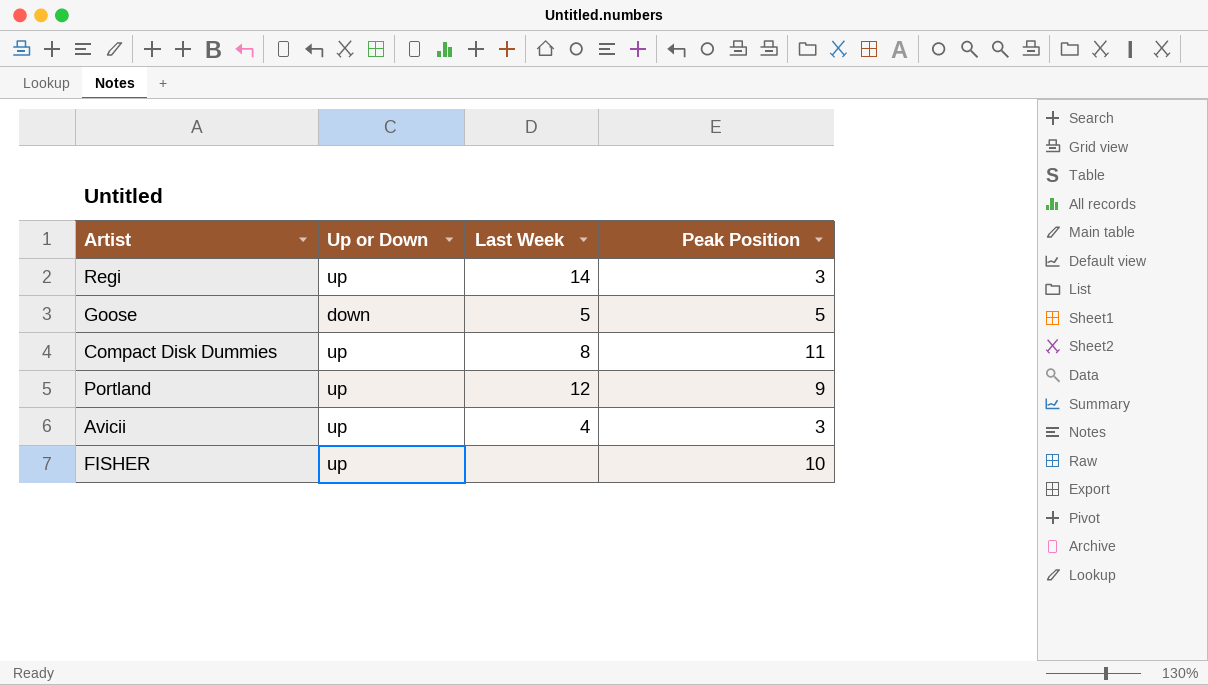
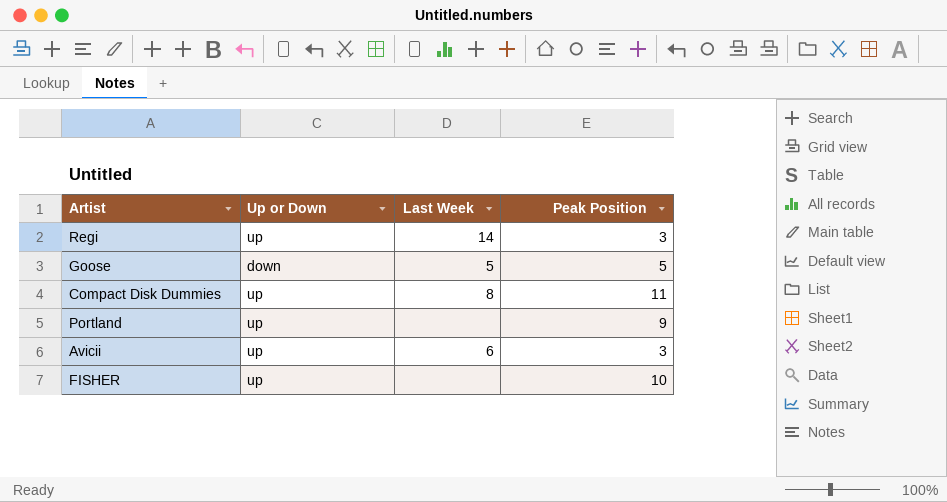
Portland | Last Week: 12 -> none
Avicii | Last Week: 4 -> 6

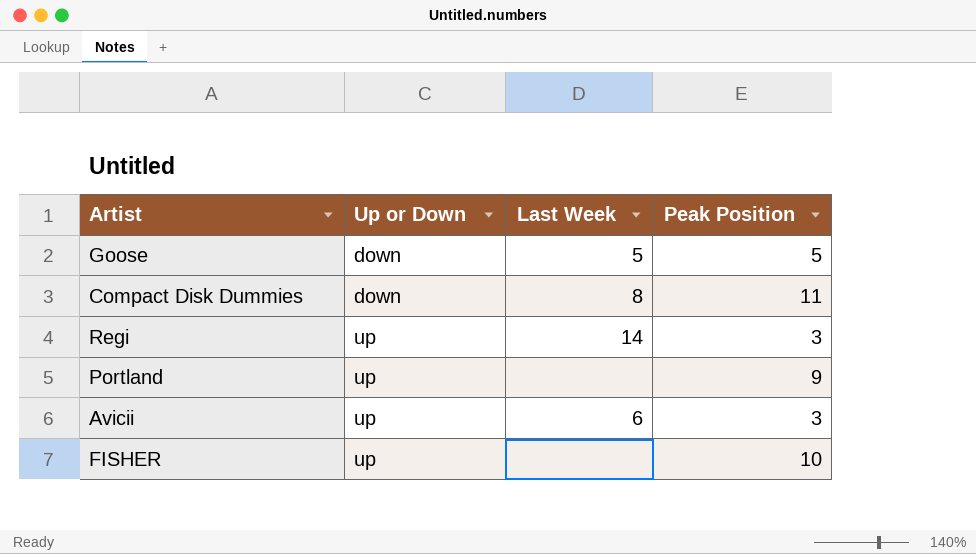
row order: none -> Up or Down ascending
Compact Disk Dummies | Up or Down: up -> down

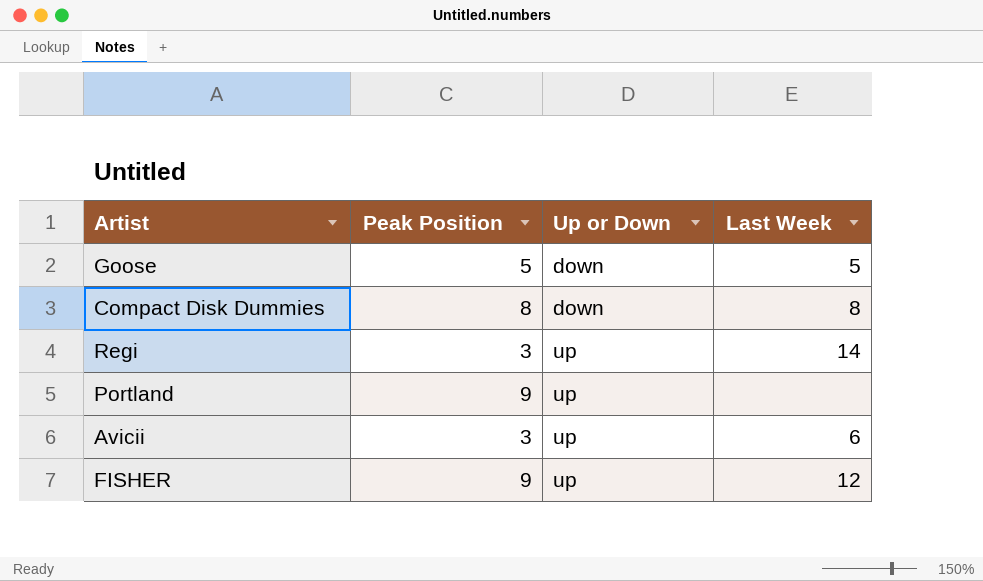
column Peak Position | position: 4 -> 2
Compact Disk Dummies | Peak Position: 11 -> 8
FISHER | Peak Position: 10 -> 9
FISHER | Last Week: none -> 12

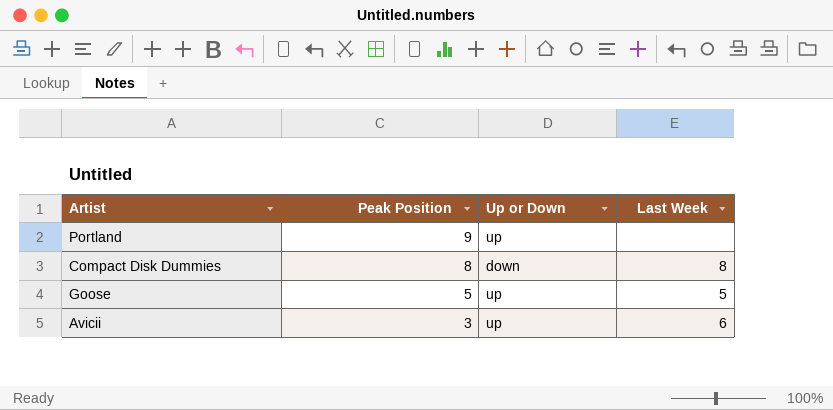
row order: Up or Down ascending -> Peak Position descending
row Regi: 3 | up | 14 -> none
row FISHER: 9 | up | 12 -> none
Goose | Up or Down: down -> up

